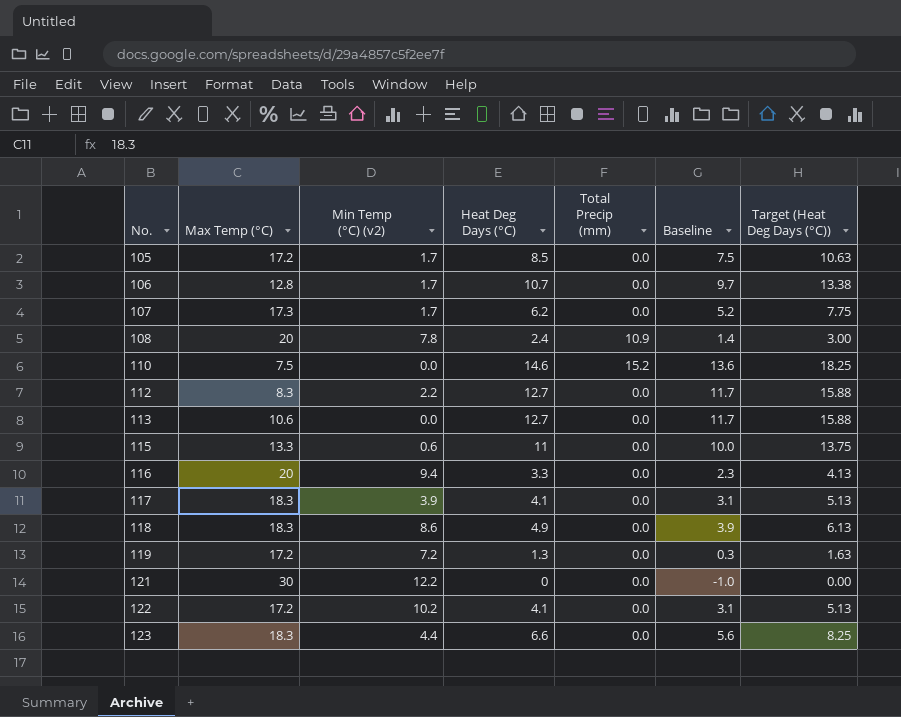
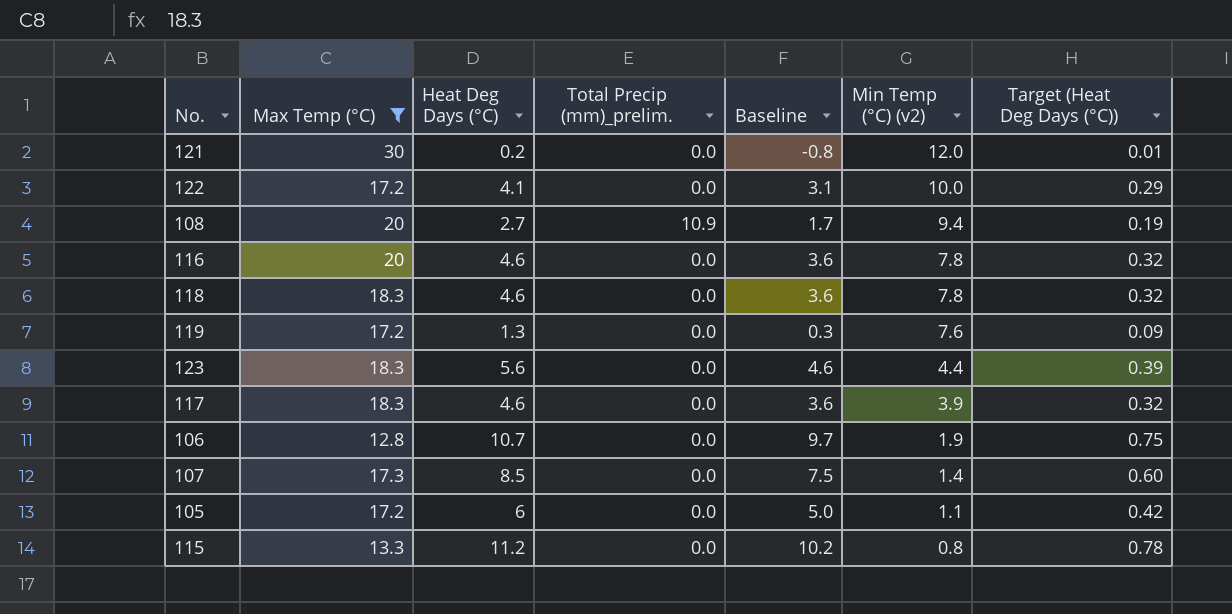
filter: none -> Max Temp (°C) >= 12.8
row order: No. ascending -> Min Temp (°C) (v2) descending
column name: Total Precip (mm) -> Total Precip (mm)_prelim.
column Min Temp (°C) (v2) | position: 3 -> 6
column Target (Heat Deg Days (°C)) | formula: [Heat Deg Days (°C)] * 1.25 -> [Heat Deg Days (°C)] * 0.07
121 | Heat Deg Days (°C): 0 -> 0.2
121 | Baseline: -1.0 -> -0.8
121 | Min Temp (°C) (v2): 12.2 -> 12.0
122 | Min Temp (°C) (v2): 10.2 -> 10.0
108 | Heat Deg Days (°C): 2.4 -> 2.7
108 | Baseline: 1.4 -> 1.7
108 | Min Temp (°C) (v2): 7.8 -> 9.4
116 | Heat Deg Days (°C): 3.3 -> 4.6
116 | Baseline: 2.3 -> 3.6
116 | Min Temp (°C) (v2): 9.4 -> 7.8
118 | Heat Deg Days (°C): 4.9 -> 4.6
118 | Baseline: 3.9 -> 3.6
118 | Min Temp (°C) (v2): 8.6 -> 7.8
119 | Min Temp (°C) (v2): 7.2 -> 7.6
123 | Heat Deg Days (°C): 6.6 -> 5.6
123 | Baseline: 5.6 -> 4.6
117 | Heat Deg Days (°C): 4.1 -> 4.6
117 | Baseline: 3.1 -> 3.6
106 | Min Temp (°C) (v2): 1.7 -> 1.9
107 | Heat Deg Days (°C): 6.2 -> 8.5
107 | Baseline: 5.2 -> 7.5
107 | Min Temp (°C) (v2): 1.7 -> 1.4
105 | Heat Deg Days (°C): 8.5 -> 6
105 | Baseline: 7.5 -> 5.0
105 | Min Temp (°C) (v2): 1.7 -> 1.1
115 | Heat Deg Days (°C): 11 -> 11.2
115 | Baseline: 10.0 -> 10.2
115 | Min Temp (°C) (v2): 0.6 -> 0.8

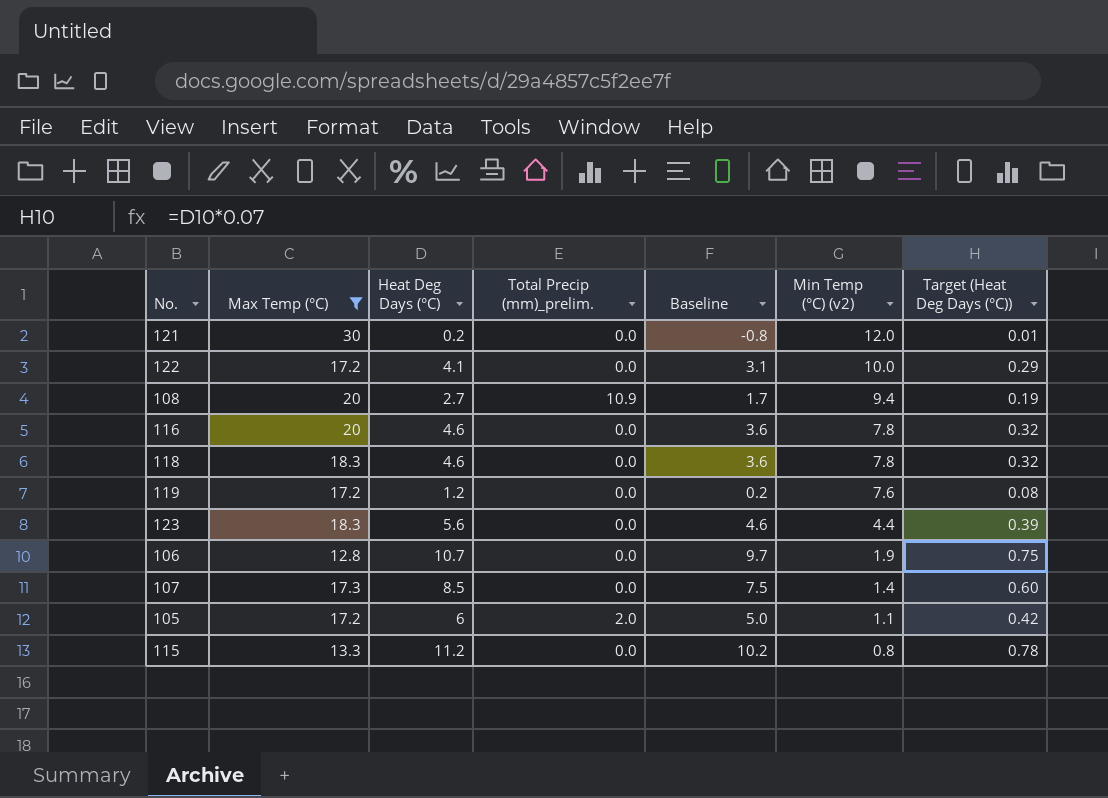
row 117: 18.3 | 4.6 | 0.0 | 3.6 | 3.9 | 0.32 -> none
119 | Heat Deg Days (°C): 1.3 -> 1.2
119 | Baseline: 0.3 -> 0.2
119 | Target (Heat Deg Days (°C)): 0.09 -> 0.08
105 | Total Precip (mm)_prelim.: 0.0 -> 2.0

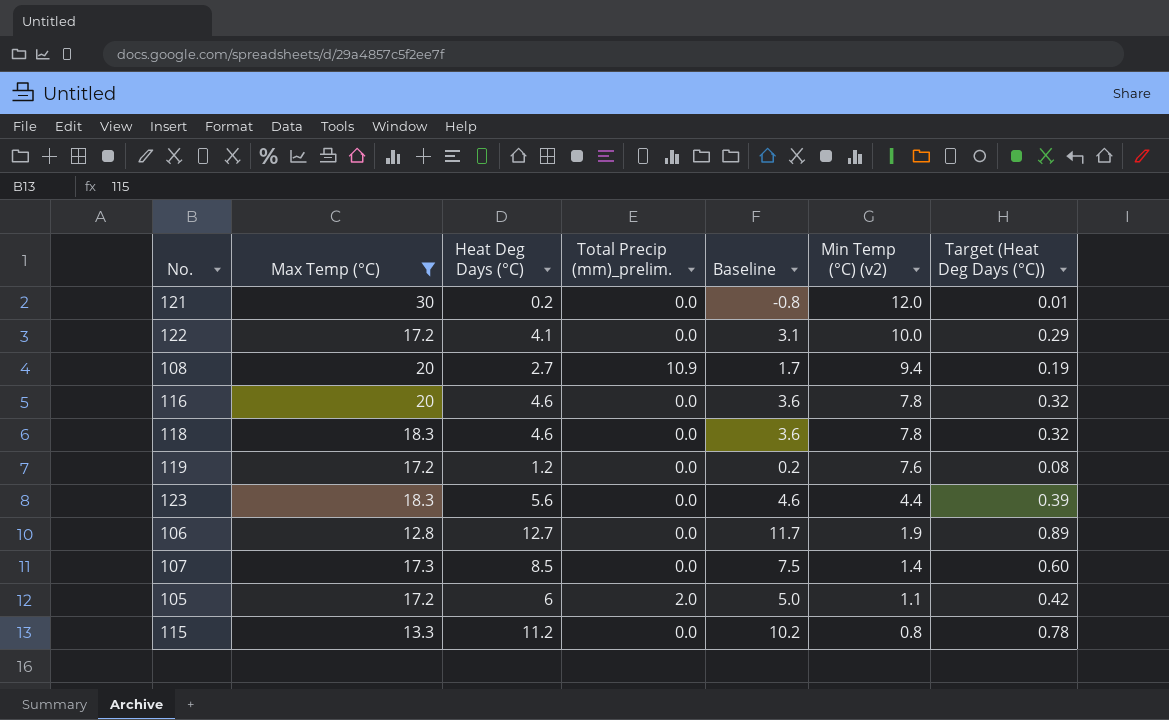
106 | Heat Deg Days (°C): 10.7 -> 12.7
106 | Baseline: 9.7 -> 11.7
106 | Target (Heat Deg Days (°C)): 0.75 -> 0.89

